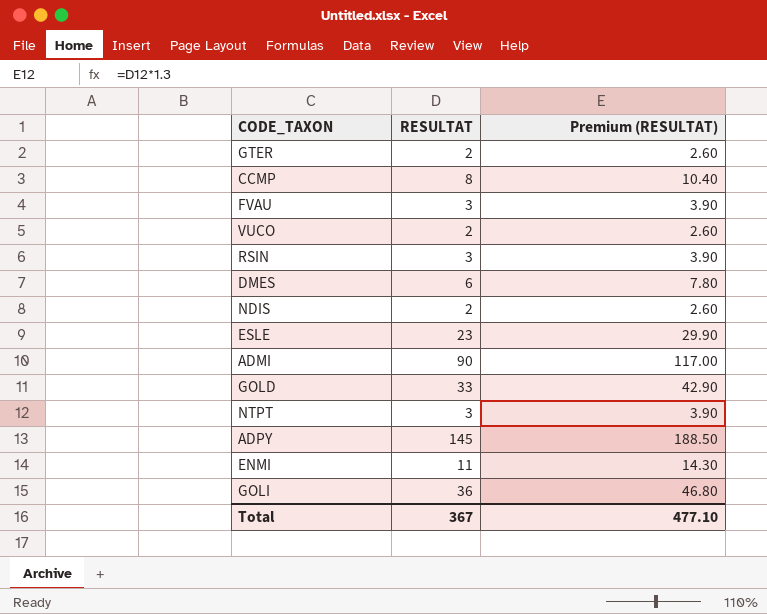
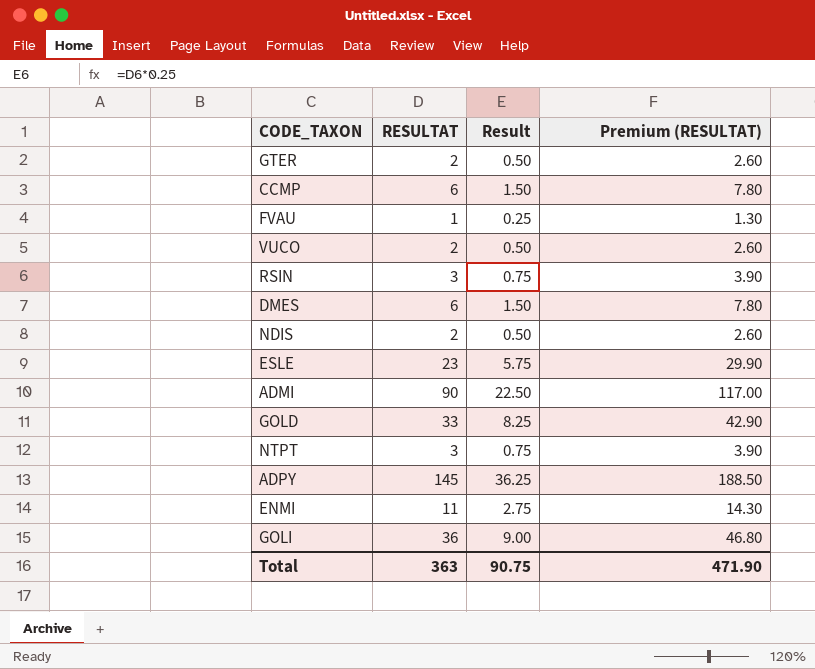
column Result | formula: none -> [RESULTAT] * 0.25
CCMP | RESULTAT: 8 -> 6
CCMP | Premium (RESULTAT): 10.40 -> 7.80
FVAU | RESULTAT: 3 -> 1
FVAU | Premium (RESULTAT): 3.90 -> 1.30
Total | RESULTAT: 367 -> 363
Total | Premium (RESULTAT): 477.10 -> 471.90

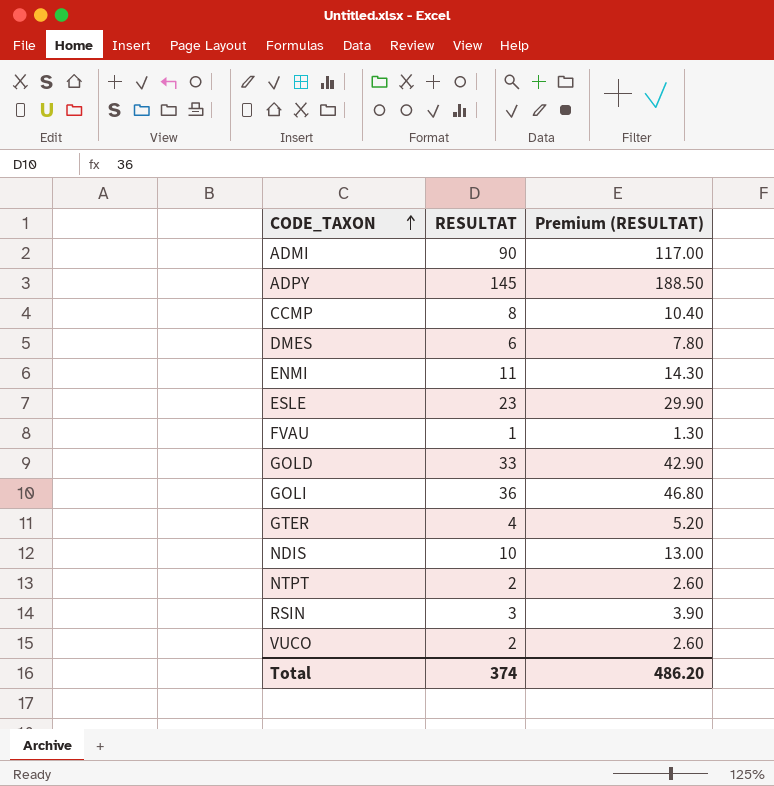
row order: none -> CODE_TAXON ascending
column Result | formula: [RESULTAT] * 0.25 -> none
CCMP | RESULTAT: 6 -> 8
CCMP | Premium (RESULTAT): 7.80 -> 10.40
GTER | RESULTAT: 2 -> 4
GTER | Premium (RESULTAT): 2.60 -> 5.20
NDIS | RESULTAT: 2 -> 10
NDIS | Premium (RESULTAT): 2.60 -> 13.00
NTPT | RESULTAT: 3 -> 2
NTPT | Premium (RESULTAT): 3.90 -> 2.60
Total | RESULTAT: 363 -> 374
Total | Premium (RESULTAT): 471.90 -> 486.20

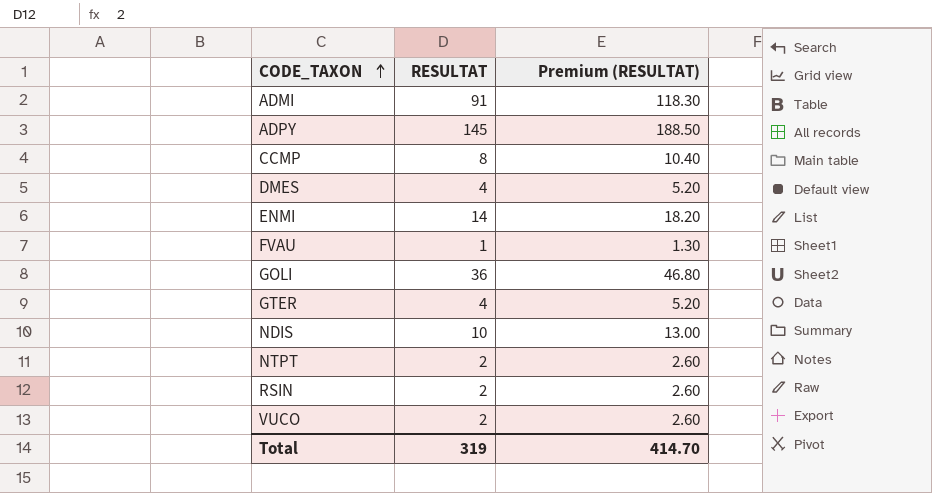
row ESLE: 23 | 29.90 -> none
row GOLD: 33 | 42.90 -> none
ADMI | RESULTAT: 90 -> 91
ADMI | Premium (RESULTAT): 117.00 -> 118.30
DMES | RESULTAT: 6 -> 4
DMES | Premium (RESULTAT): 7.80 -> 5.20
ENMI | RESULTAT: 11 -> 14
ENMI | Premium (RESULTAT): 14.30 -> 18.20
RSIN | RESULTAT: 3 -> 2
RSIN | Premium (RESULTAT): 3.90 -> 2.60
Total | RESULTAT: 374 -> 319
Total | Premium (RESULTAT): 486.20 -> 414.70

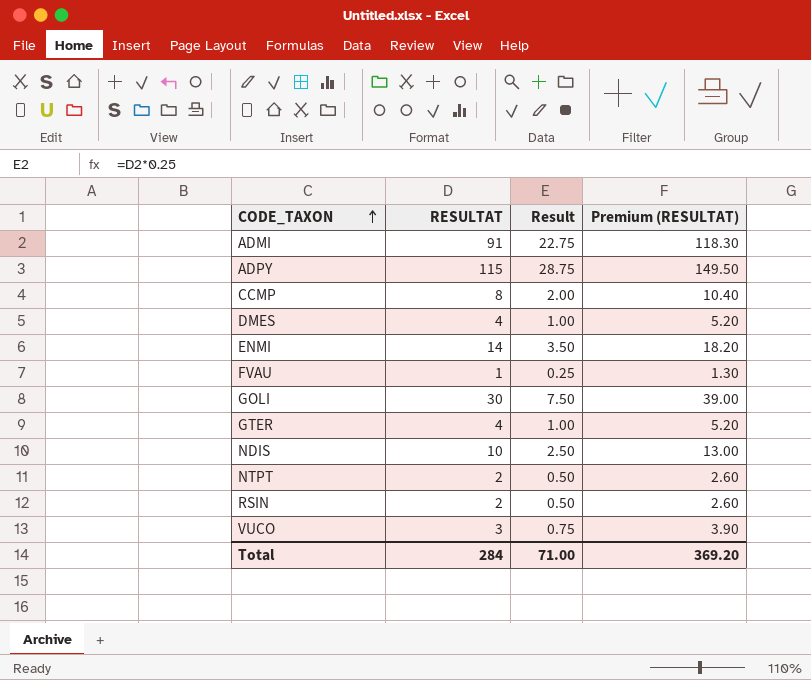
column Result | formula: none -> [RESULTAT] * 0.25
ADPY | RESULTAT: 145 -> 115
ADPY | Premium (RESULTAT): 188.50 -> 149.50
GOLI | RESULTAT: 36 -> 30
GOLI | Premium (RESULTAT): 46.80 -> 39.00
VUCO | RESULTAT: 2 -> 3
VUCO | Premium (RESULTAT): 2.60 -> 3.90
Total | RESULTAT: 319 -> 284
Total | Premium (RESULTAT): 414.70 -> 369.20

